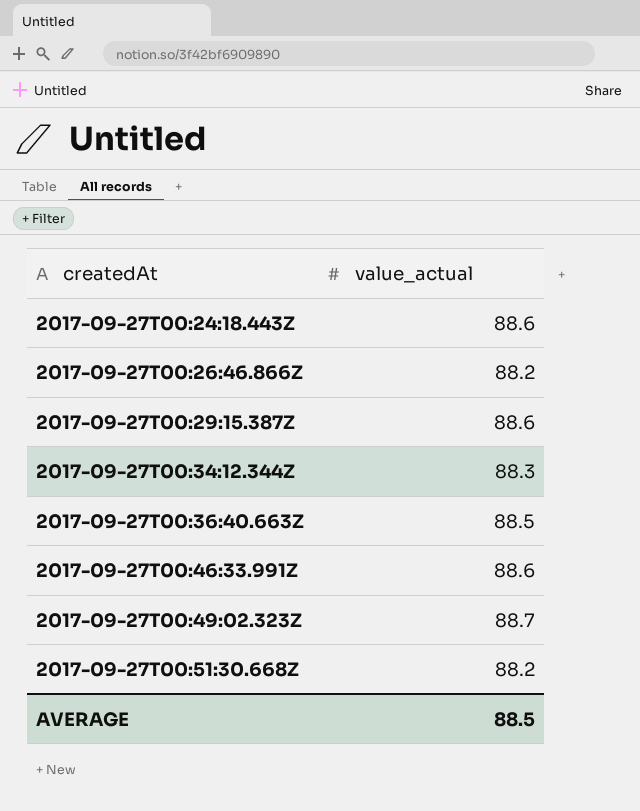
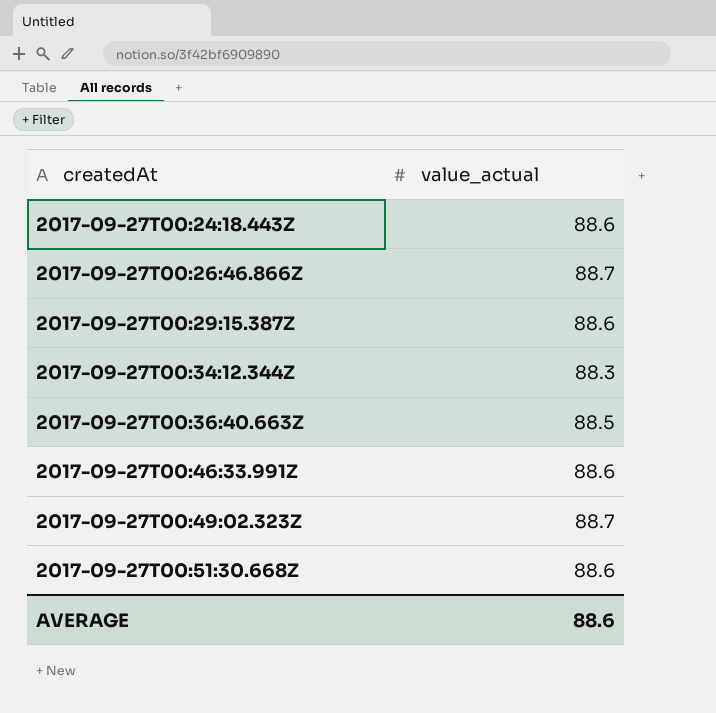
2017-09-27T00:26:46.866Z | value_actual: 88.2 -> 88.7
2017-09-27T00:51:30.668Z | value_actual: 88.2 -> 88.6
AVERAGE | value_actual: 88.5 -> 88.6

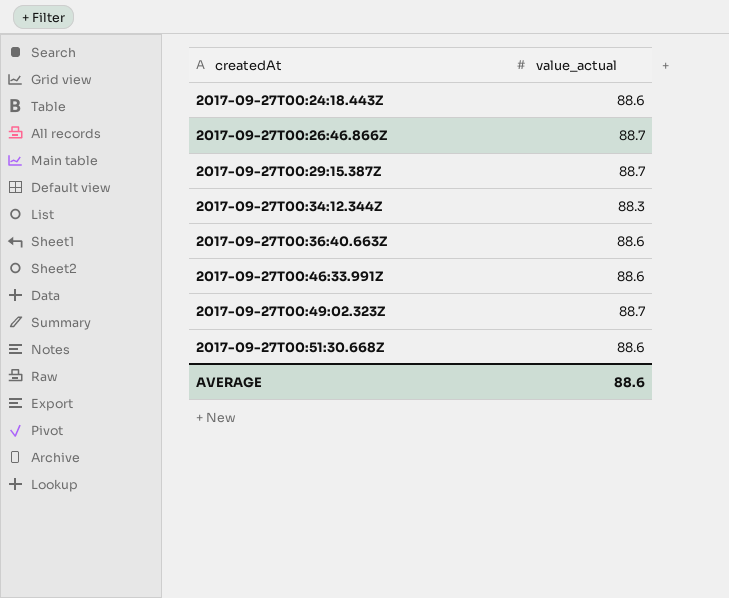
2017-09-27T00:29:15.387Z | value_actual: 88.6 -> 88.7
2017-09-27T00:36:40.663Z | value_actual: 88.5 -> 88.6

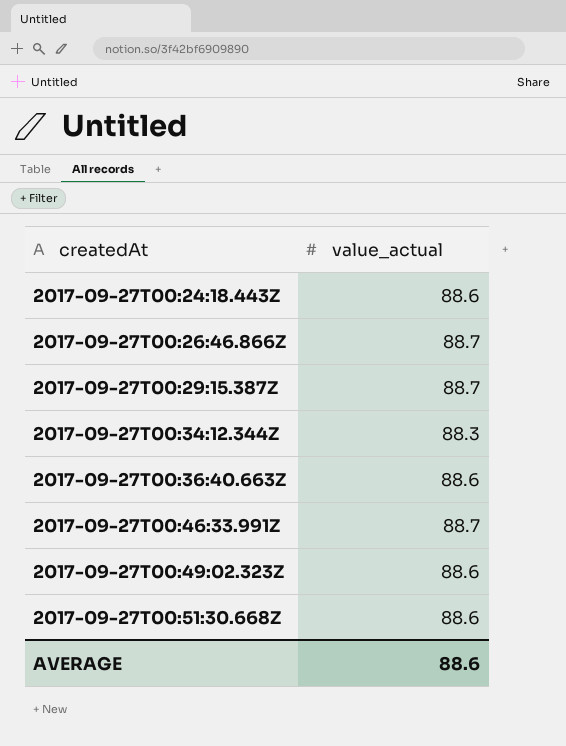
2017-09-27T00:46:33.991Z | value_actual: 88.6 -> 88.7
2017-09-27T00:49:02.323Z | value_actual: 88.7 -> 88.6

